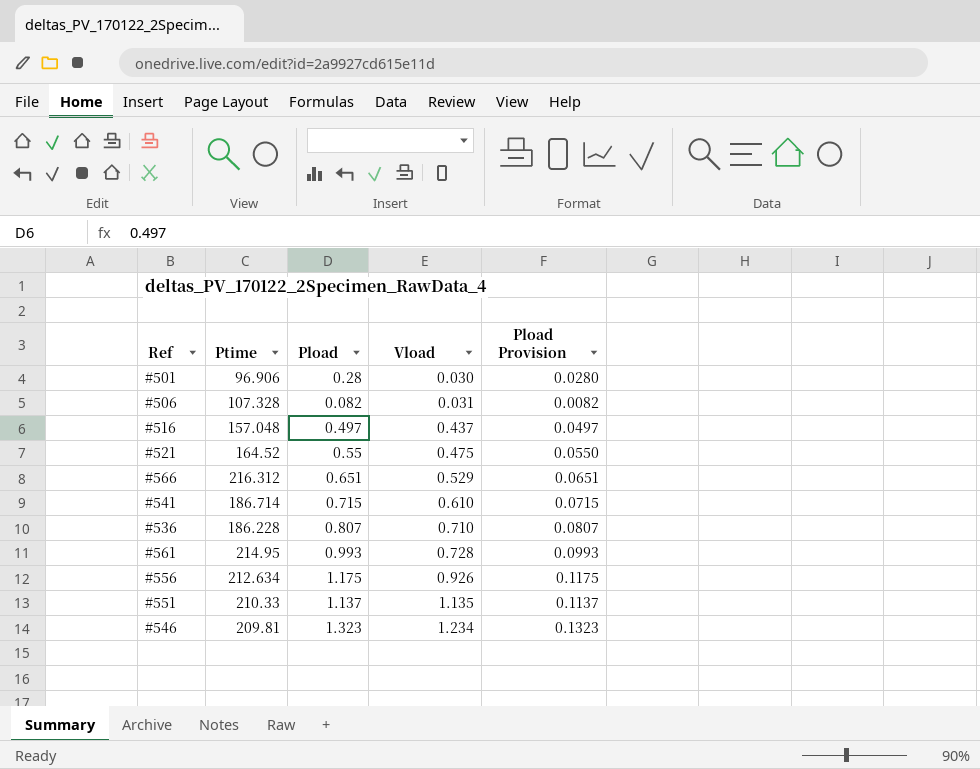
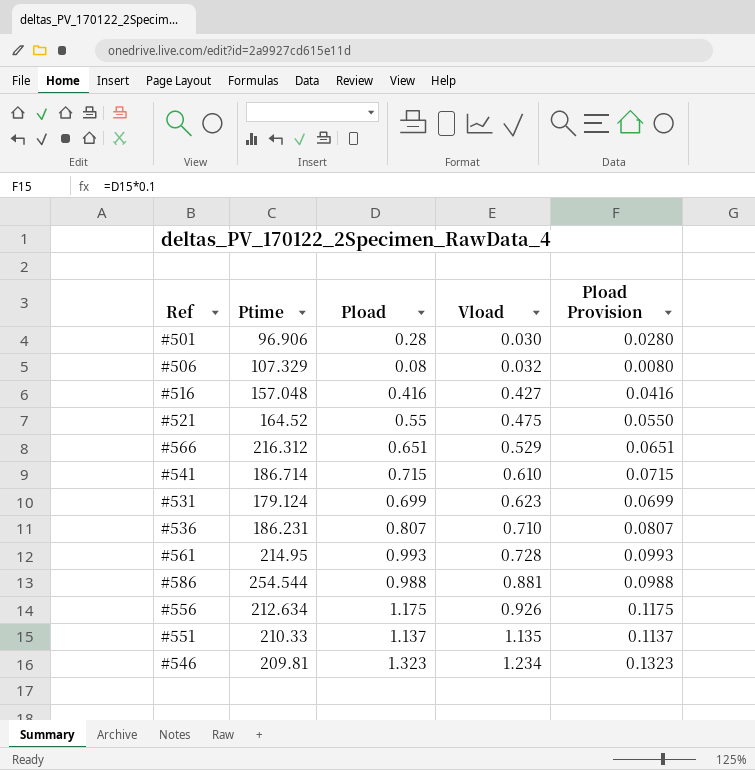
#506 | Ptime: 107.328 -> 107.329
#506 | Pload: 0.082 -> 0.08
#506 | Vload: 0.031 -> 0.032
#506 | Pload Provision: 0.0082 -> 0.0080
#516 | Pload: 0.497 -> 0.416
#516 | Vload: 0.437 -> 0.427
#516 | Pload Provision: 0.0497 -> 0.0416
row #531: none -> 179.124 | 0.699 | 0.623 | 0.0699
#536 | Ptime: 186.228 -> 186.231
row #586: none -> 254.544 | 0.988 | 0.881 | 0.0988

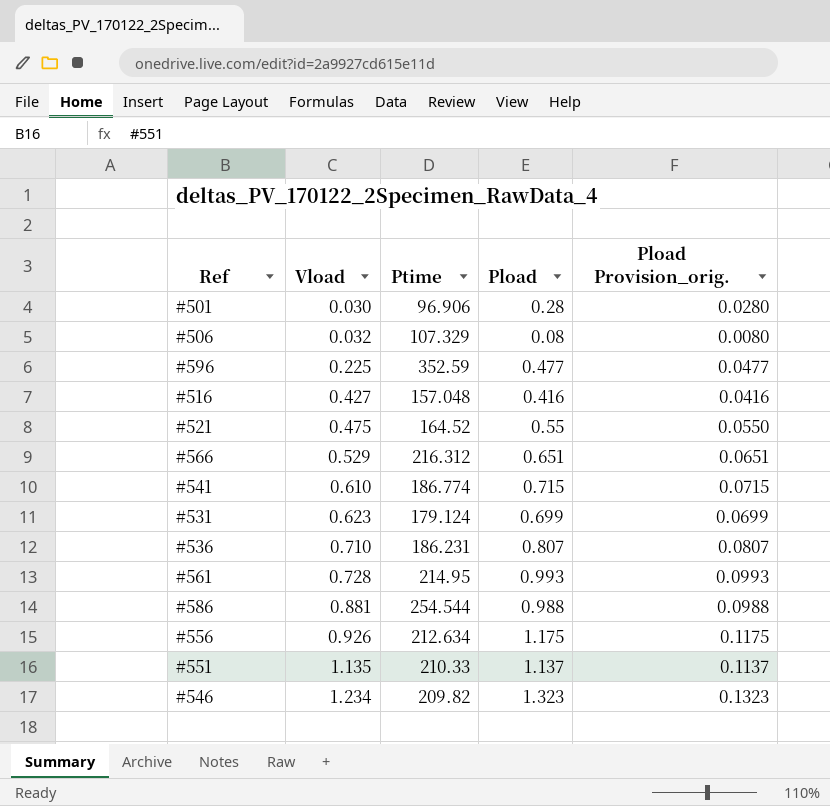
column Vload | position: 4 -> 2
column name: Pload Provision -> Pload Provision_orig.
row #596: none -> 0.225 | 352.59 | 0.477 | 0.0477
#541 | Ptime: 186.714 -> 186.774
#546 | Ptime: 209.81 -> 209.82

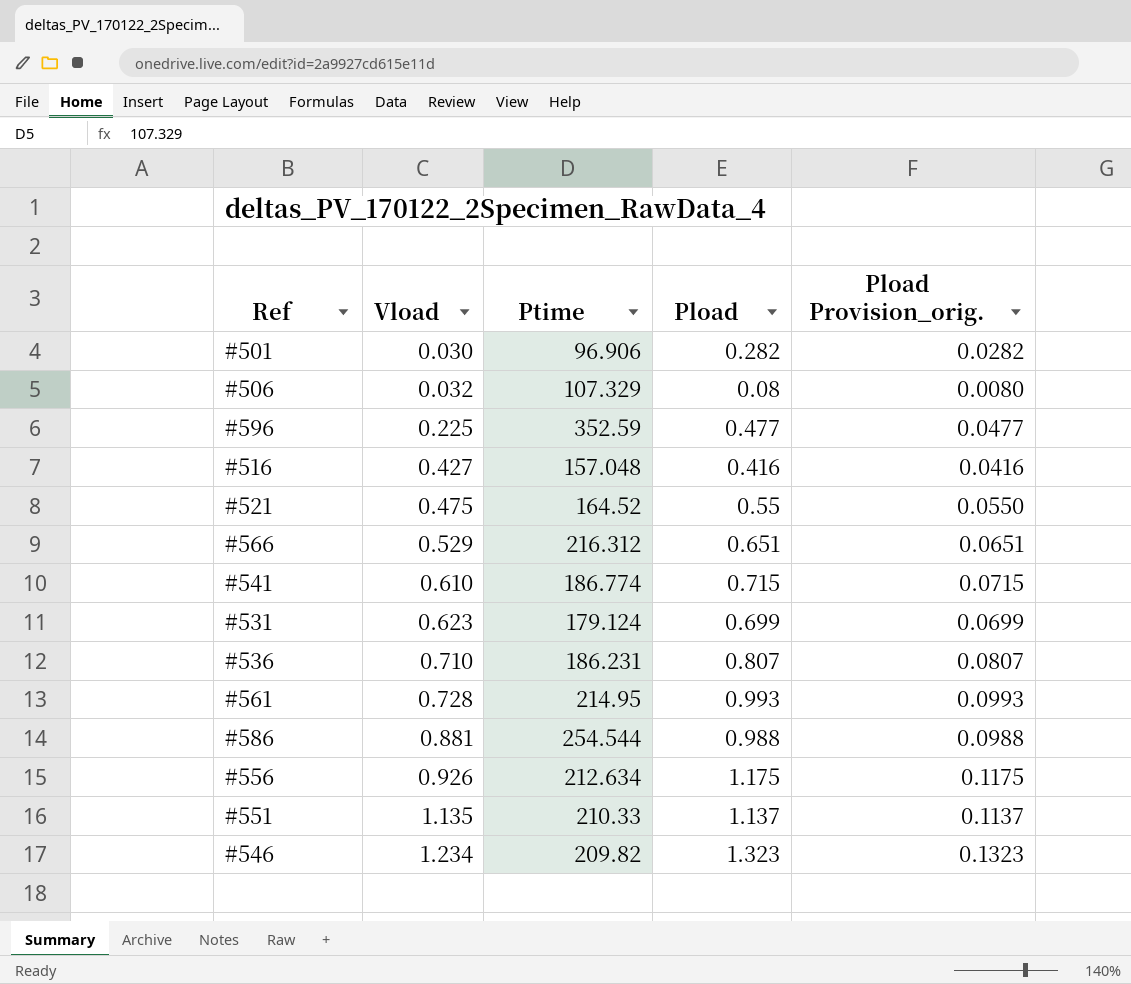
#501 | Pload: 0.28 -> 0.282
#501 | Pload Provision_orig.: 0.0280 -> 0.0282

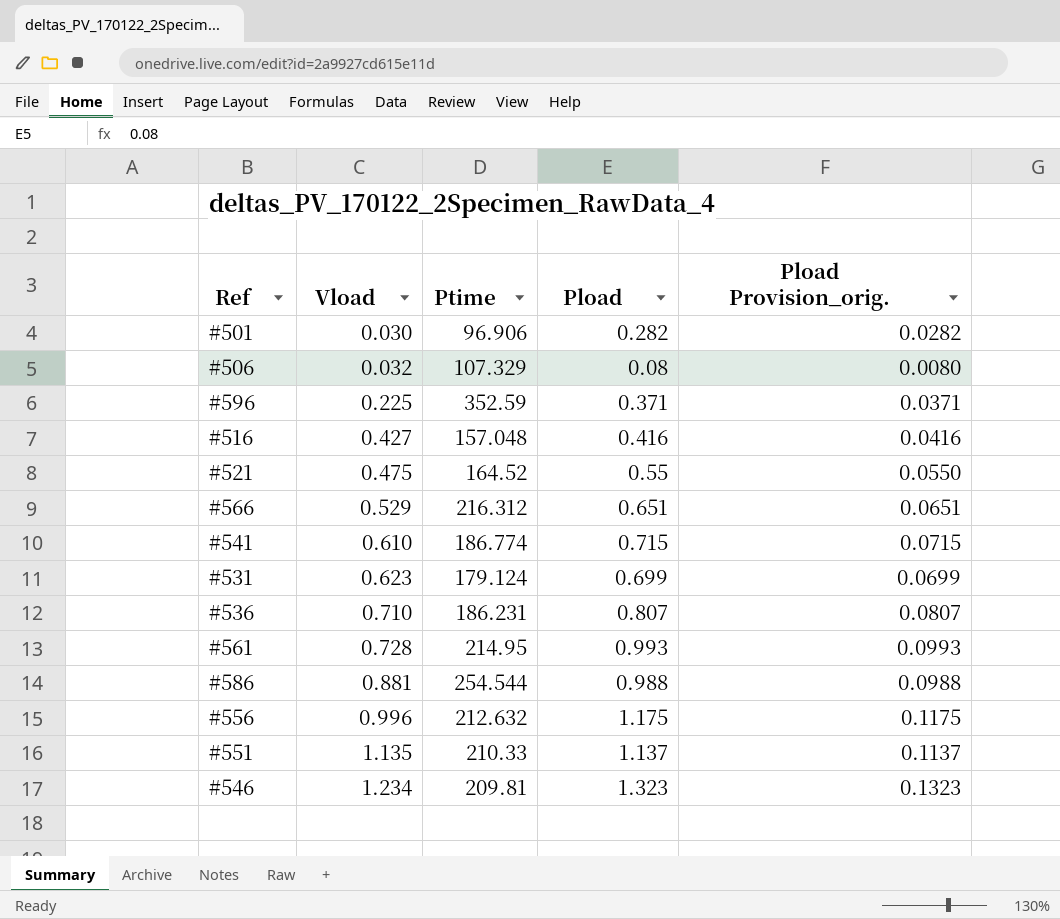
#596 | Pload: 0.477 -> 0.371
#596 | Pload Provision_orig.: 0.0477 -> 0.0371
#556 | Vload: 0.926 -> 0.996
#556 | Ptime: 212.634 -> 212.632
#546 | Ptime: 209.82 -> 209.81

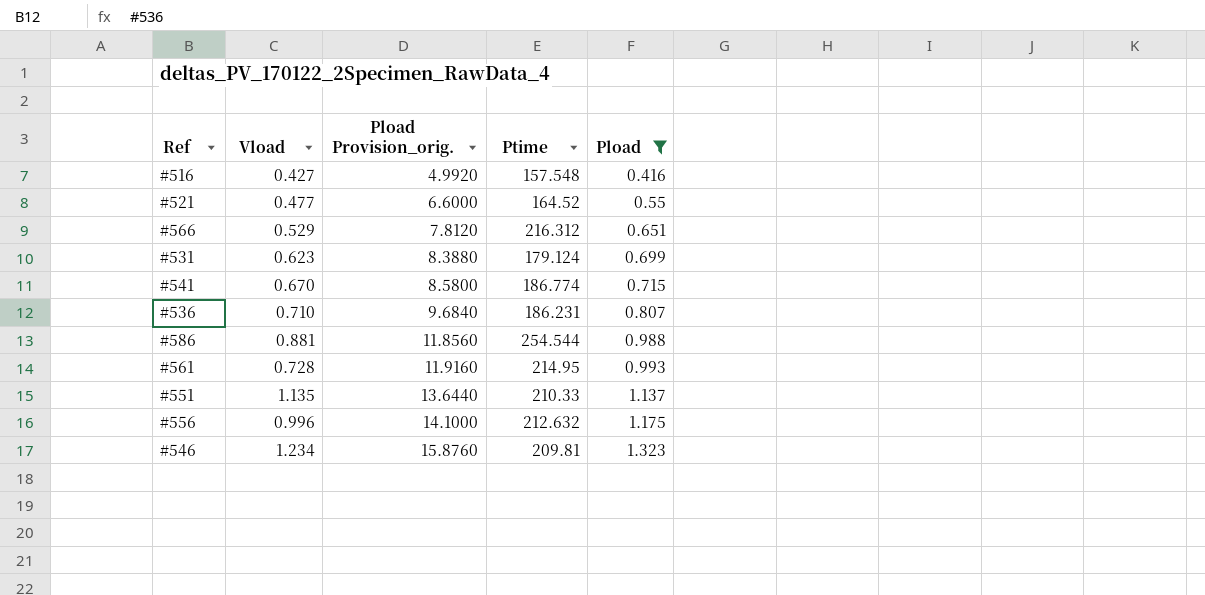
filter: none -> Pload >= 0.416
row order: Vload ascending -> Pload Provision_orig. ascending
column Pload Provision_orig. | formula: [Pload] * 0.1 -> [Pload] * 12
column Pload Provision_orig. | position: 5 -> 3
#516 | Ptime: 157.048 -> 157.548
#521 | Vload: 0.475 -> 0.477
#541 | Vload: 0.610 -> 0.670

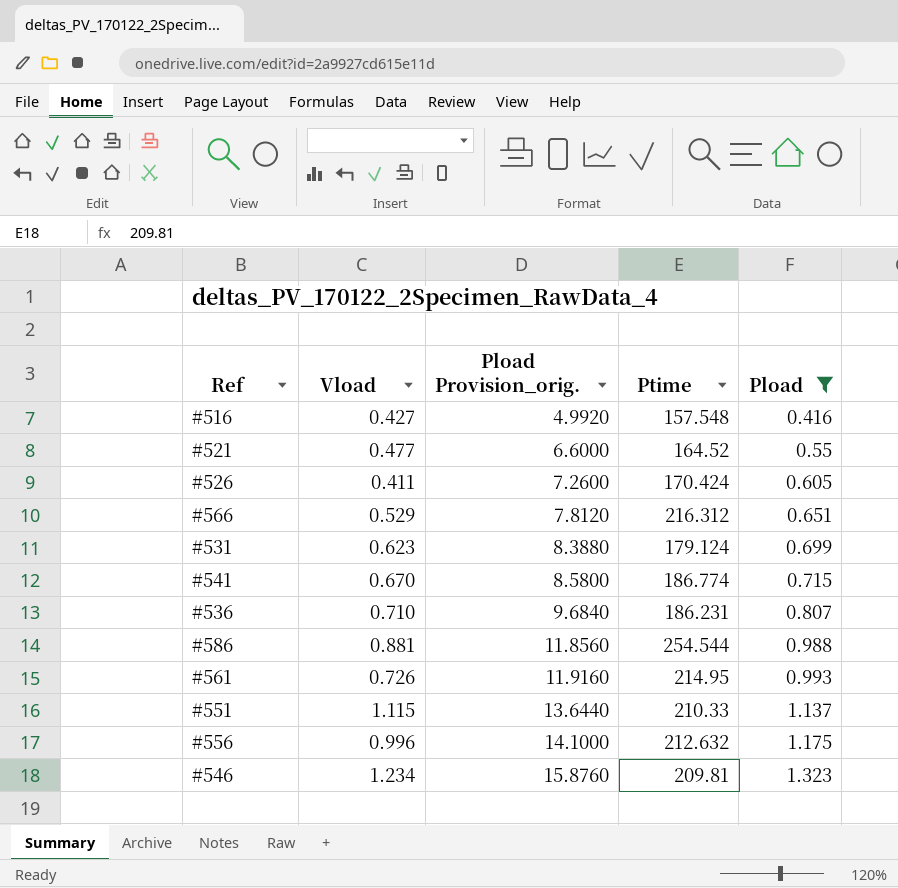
row #526: none -> 0.411 | 7.2600 | 170.424 | 0.605
#561 | Vload: 0.728 -> 0.726
#551 | Vload: 1.135 -> 1.115

